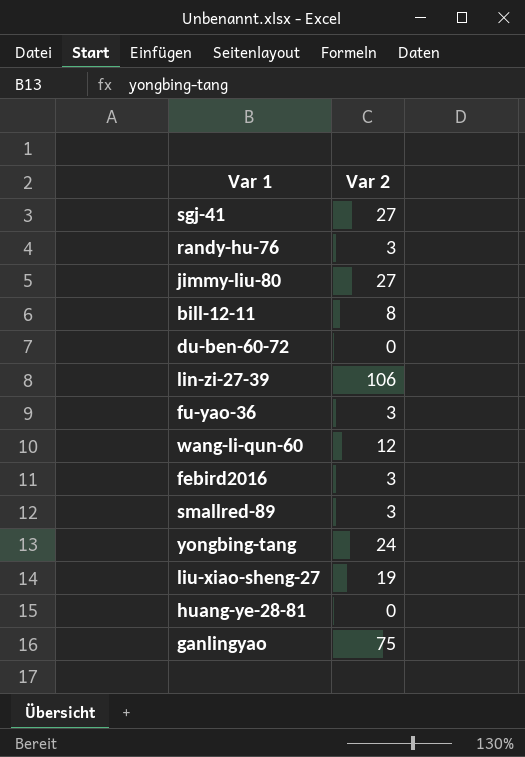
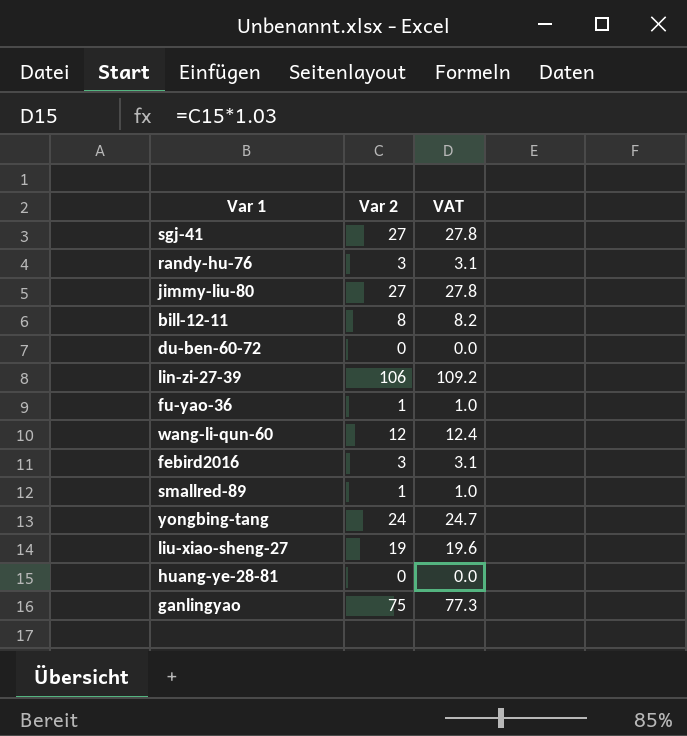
column VAT | formula: none -> [Var 2] * 1.03
fu-yao-36 | Var 2: 3 -> 1
smallred-89 | Var 2: 3 -> 1

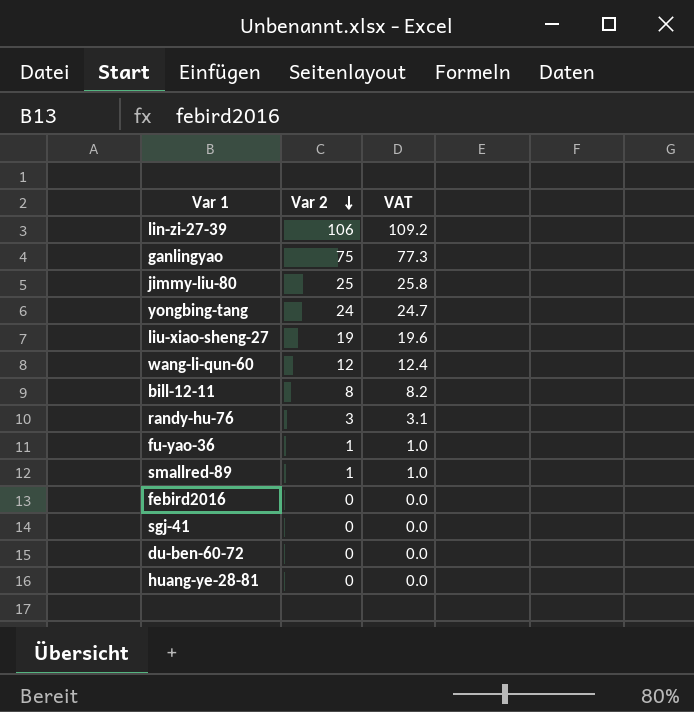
row order: none -> Var 2 descending
jimmy-liu-80 | Var 2: 27 -> 25
jimmy-liu-80 | VAT: 27.8 -> 25.8
febird2016 | Var 2: 3 -> 0
febird2016 | VAT: 3.1 -> 0.0
sgj-41 | Var 2: 27 -> 0
sgj-41 | VAT: 27.8 -> 0.0

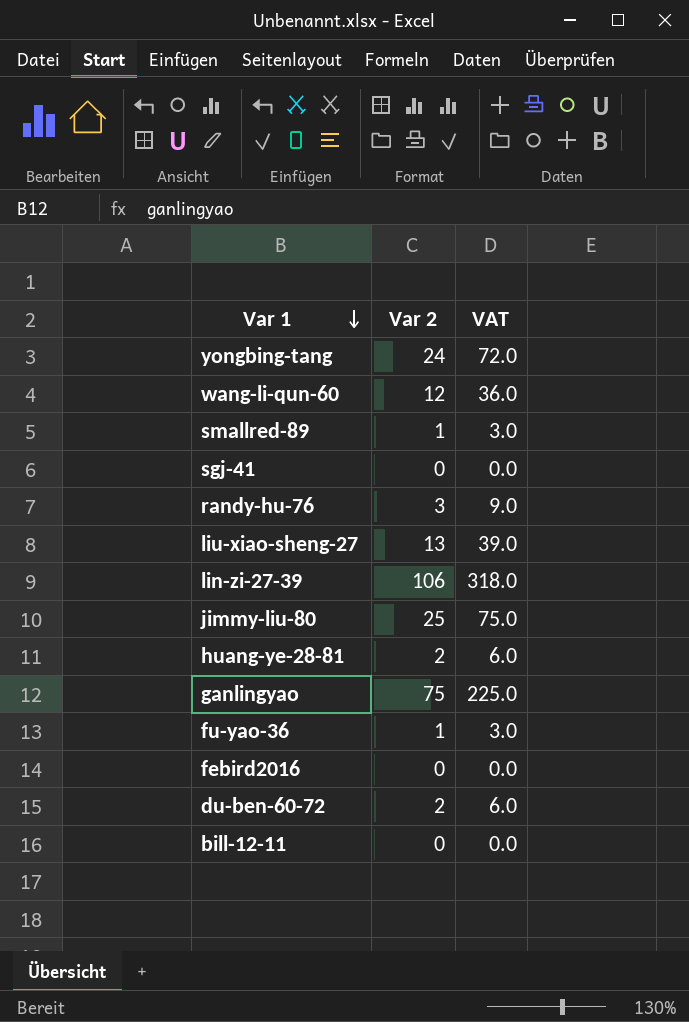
row order: Var 2 descending -> Var 1 descending
column VAT | formula: [Var 2] * 1.03 -> [Var 2] * 3
liu-xiao-sheng-27 | Var 2: 19 -> 13
huang-ye-28-81 | Var 2: 0 -> 2
du-ben-60-72 | Var 2: 0 -> 2
bill-12-11 | Var 2: 8 -> 0

